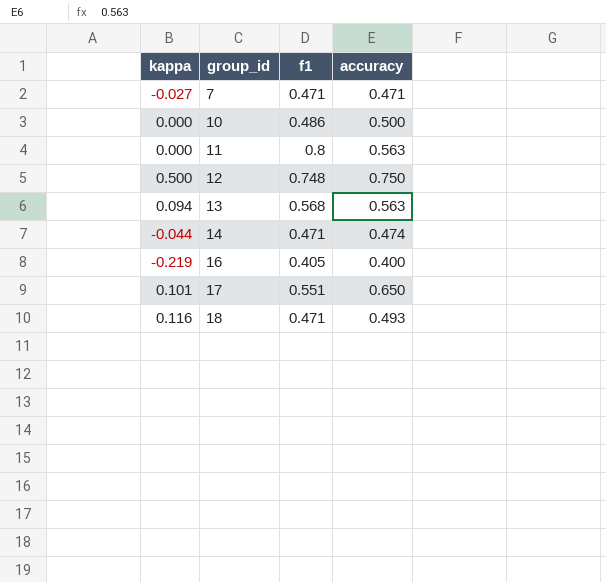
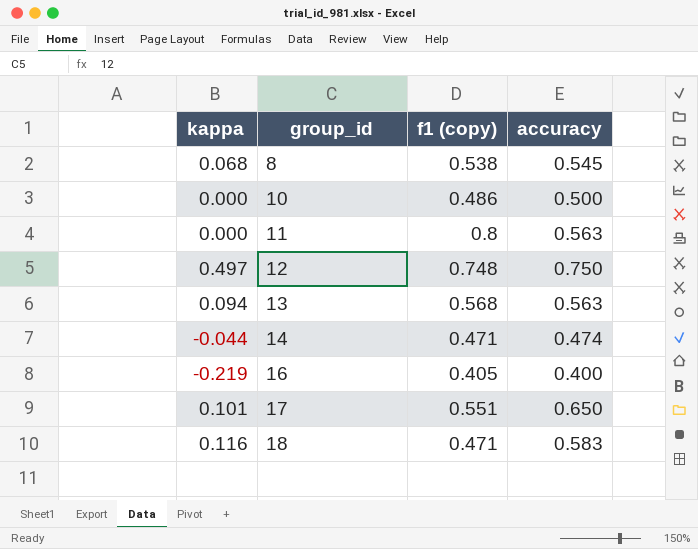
column name: f1 -> f1 (copy)
row 7: -0.027 | 0.471 | 0.471 -> none
row 8: none -> 0.068 | 0.538 | 0.545
12 | kappa: 0.500 -> 0.497
18 | accuracy: 0.493 -> 0.583

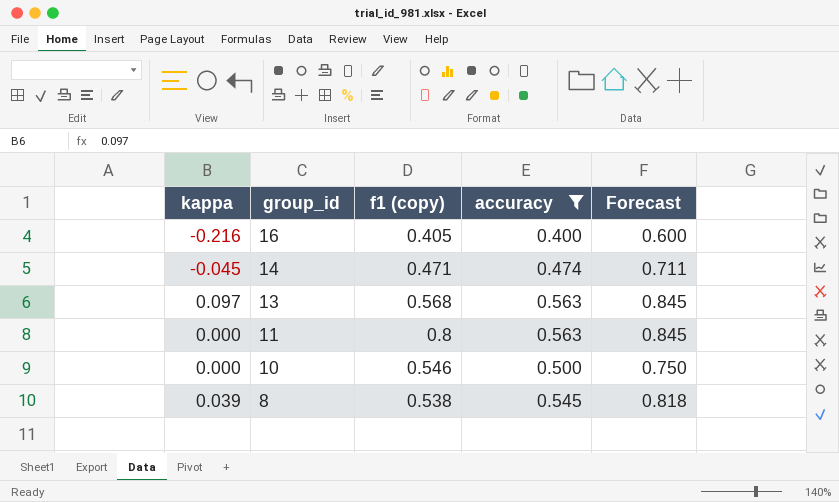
filter: none -> accuracy <= 0.563
row order: group_id ascending -> group_id descending
column Forecast | formula: none -> [accuracy] * 1.5
16 | kappa: -0.219 -> -0.216
14 | kappa: -0.044 -> -0.045
13 | kappa: 0.094 -> 0.097
10 | f1 (copy): 0.486 -> 0.546
8 | kappa: 0.068 -> 0.039

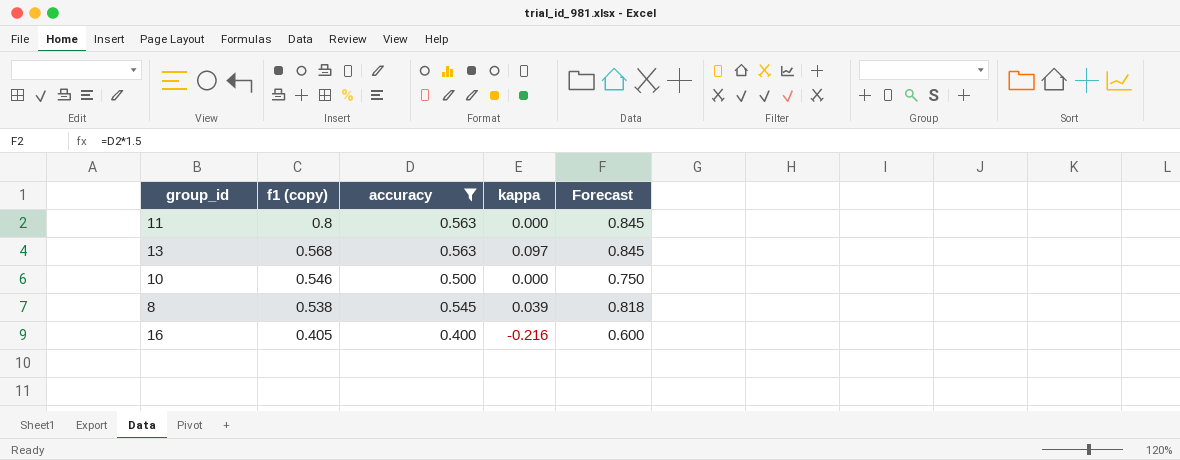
row order: group_id descending -> f1 (copy) descending
column kappa | position: 1 -> 4
row 14: -0.045 | 0.471 | 0.474 | 0.711 -> none

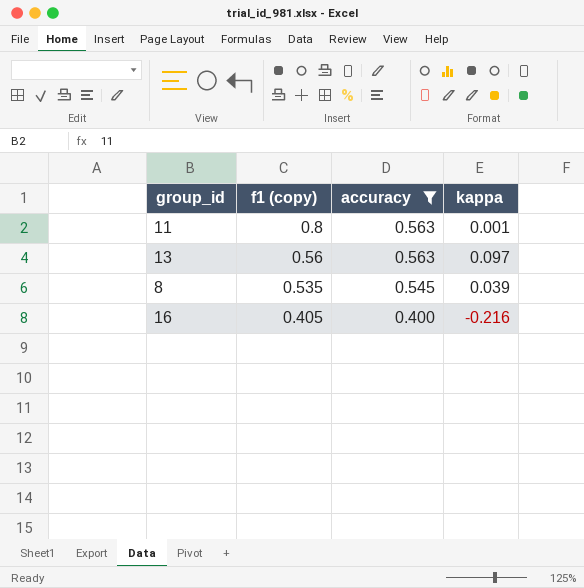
column Forecast | formula: [accuracy] * 1.5 -> none
row 10: 0.546 | 0.500 | 0.000 | 0.750 -> none
11 | kappa: 0.000 -> 0.001
13 | f1 (copy): 0.568 -> 0.56
8 | f1 (copy): 0.538 -> 0.535

